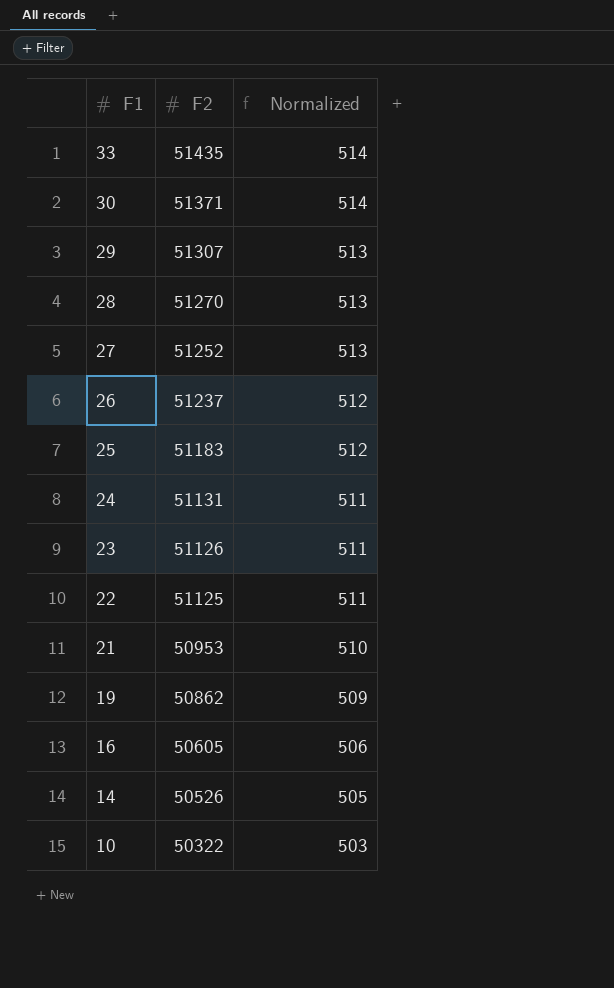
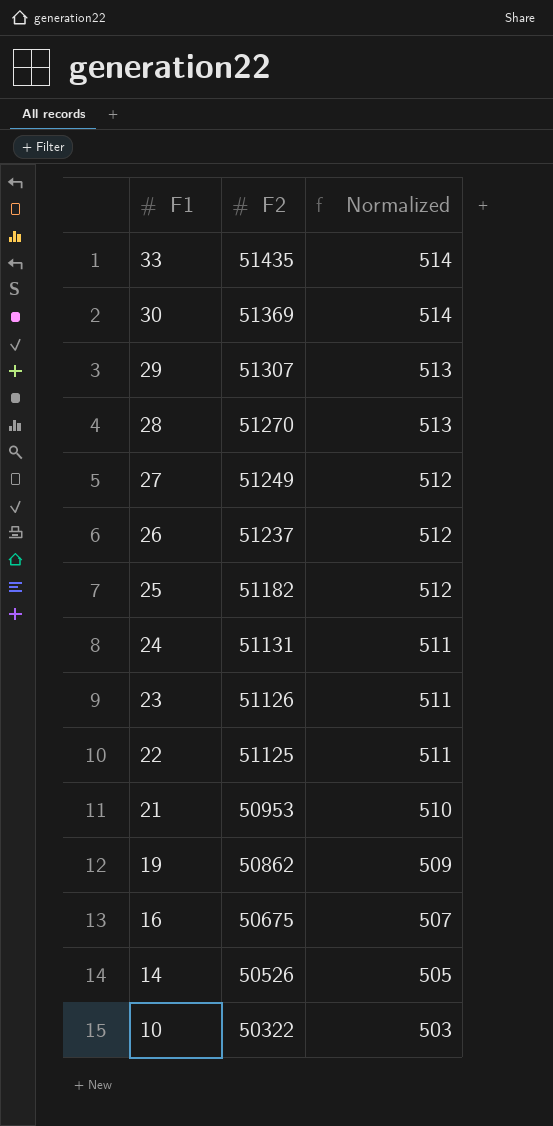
30 | F2: 51371 -> 51369
27 | F2: 51252 -> 51249
27 | Normalized: 513 -> 512
25 | F2: 51183 -> 51182
16 | F2: 50605 -> 50675
16 | Normalized: 506 -> 507

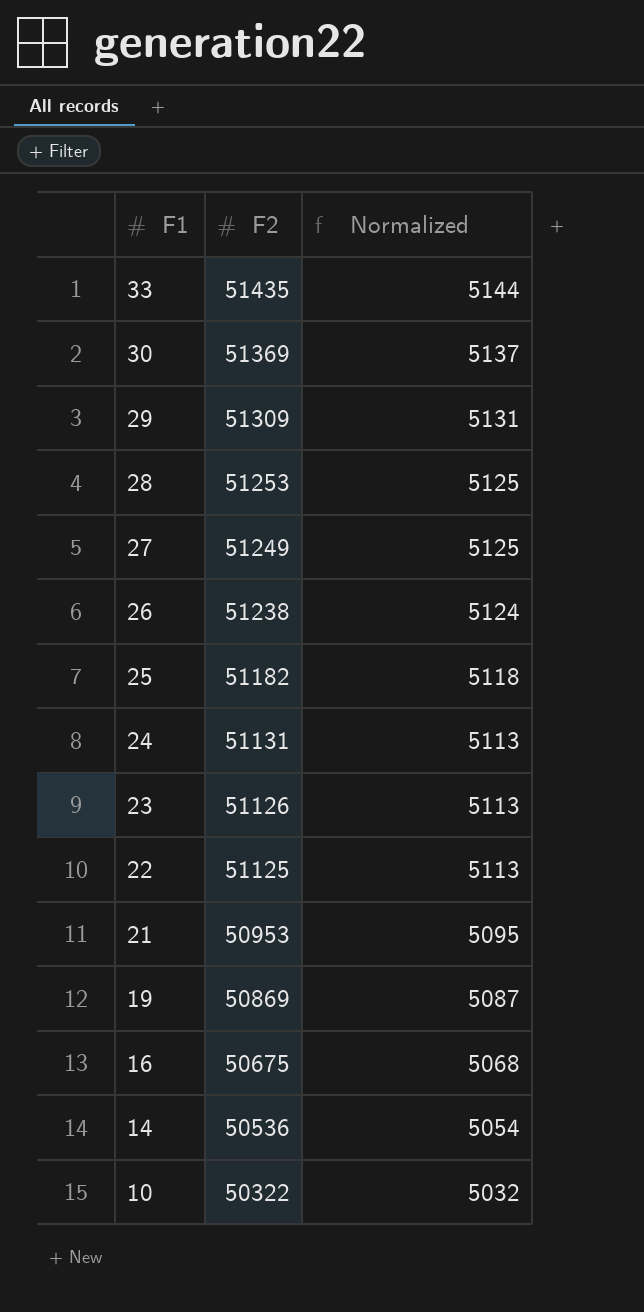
column Normalized | formula: [F2] * 0.01 -> [F2] * 0.1
29 | F2: 51307 -> 51309
28 | F2: 51270 -> 51253
26 | F2: 51237 -> 51238
19 | F2: 50862 -> 50869
14 | F2: 50526 -> 50536

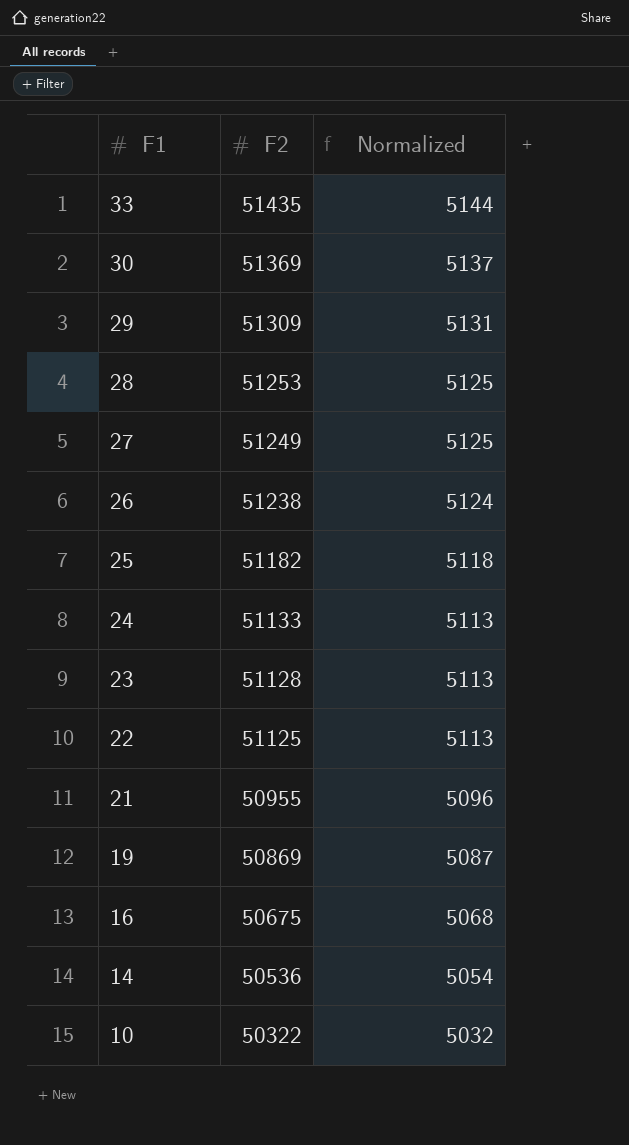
24 | F2: 51131 -> 51133
23 | F2: 51126 -> 51128
21 | F2: 50953 -> 50955
21 | Normalized: 5095 -> 5096

